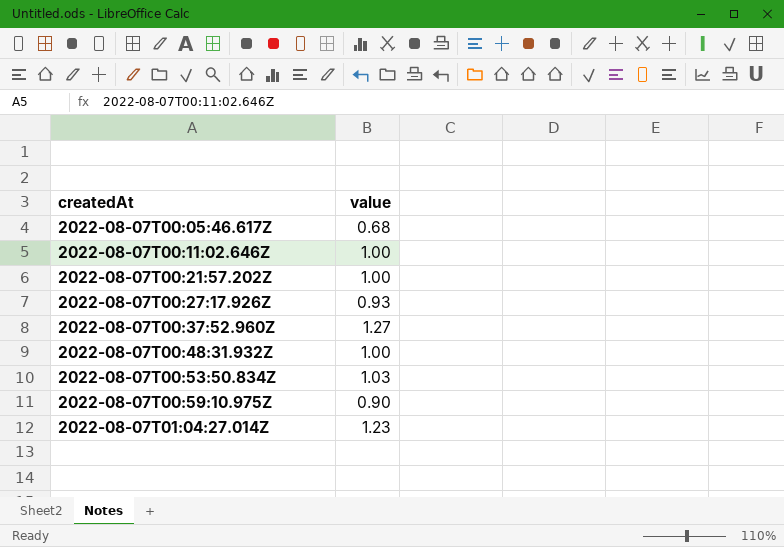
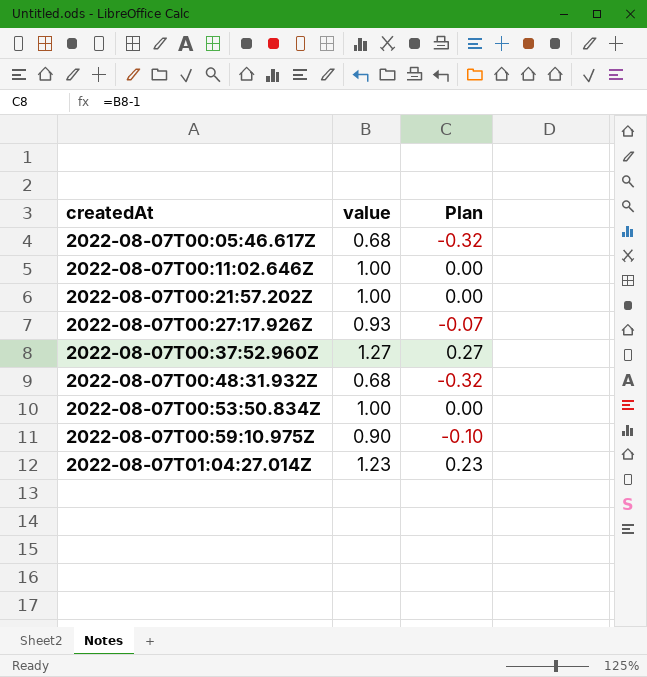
column Plan | formula: none -> [value] - 1
2022-08-07T00:48:31.932Z | value: 1.00 -> 0.68
2022-08-07T00:53:50.834Z | value: 1.03 -> 1.00

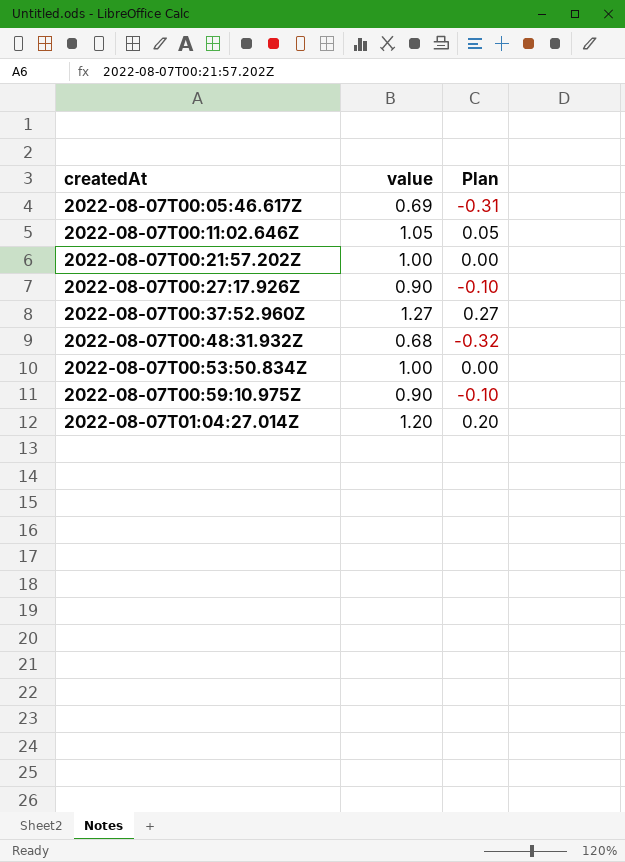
2022-08-07T00:05:46.617Z | value: 0.68 -> 0.69
2022-08-07T00:05:46.617Z | Plan: -0.32 -> -0.31
2022-08-07T00:11:02.646Z | value: 1.00 -> 1.05
2022-08-07T00:11:02.646Z | Plan: 0.00 -> 0.05
2022-08-07T00:27:17.926Z | value: 0.93 -> 0.90
2022-08-07T00:27:17.926Z | Plan: -0.07 -> -0.10
2022-08-07T01:04:27.014Z | value: 1.23 -> 1.20
2022-08-07T01:04:27.014Z | Plan: 0.23 -> 0.20

